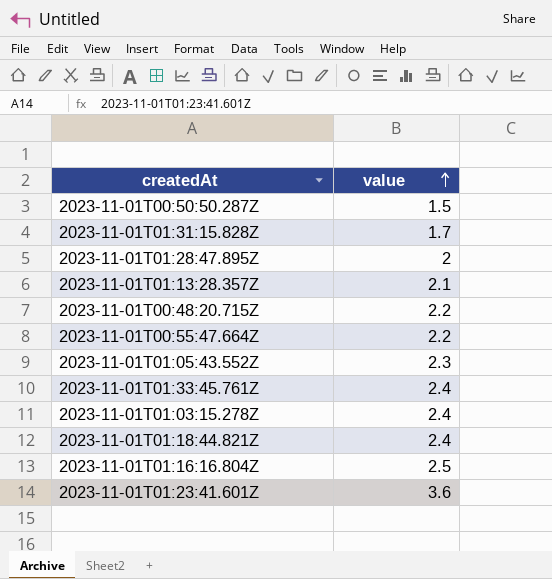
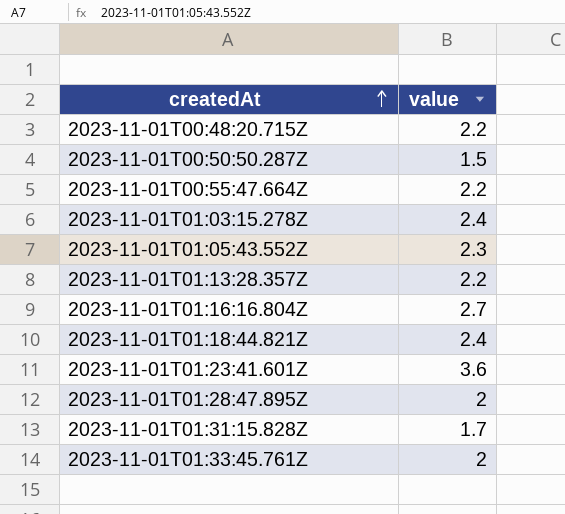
row order: value ascending -> createdAt ascending
2023-11-01T01:13:28.357Z | value: 2.1 -> 2.2
2023-11-01T01:16:16.804Z | value: 2.5 -> 2.7
2023-11-01T01:33:45.761Z | value: 2.4 -> 2

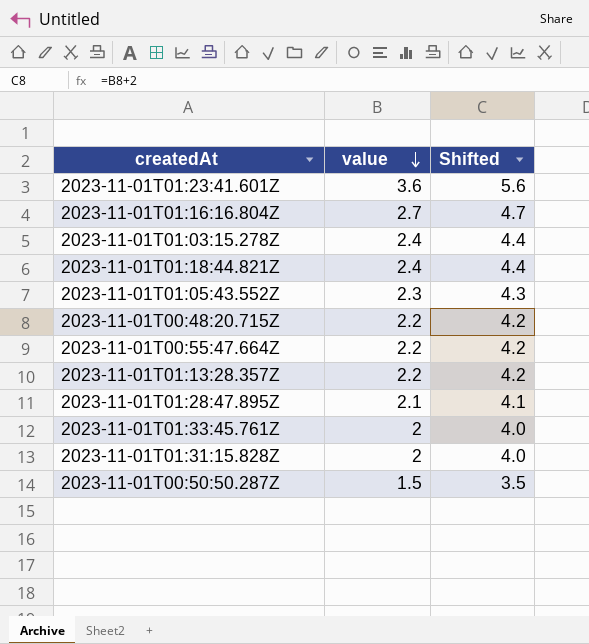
row order: createdAt ascending -> value descending
column Shifted | formula: none -> [value] + 2
2023-11-01T01:28:47.895Z | value: 2 -> 2.1
2023-11-01T01:31:15.828Z | value: 1.7 -> 2

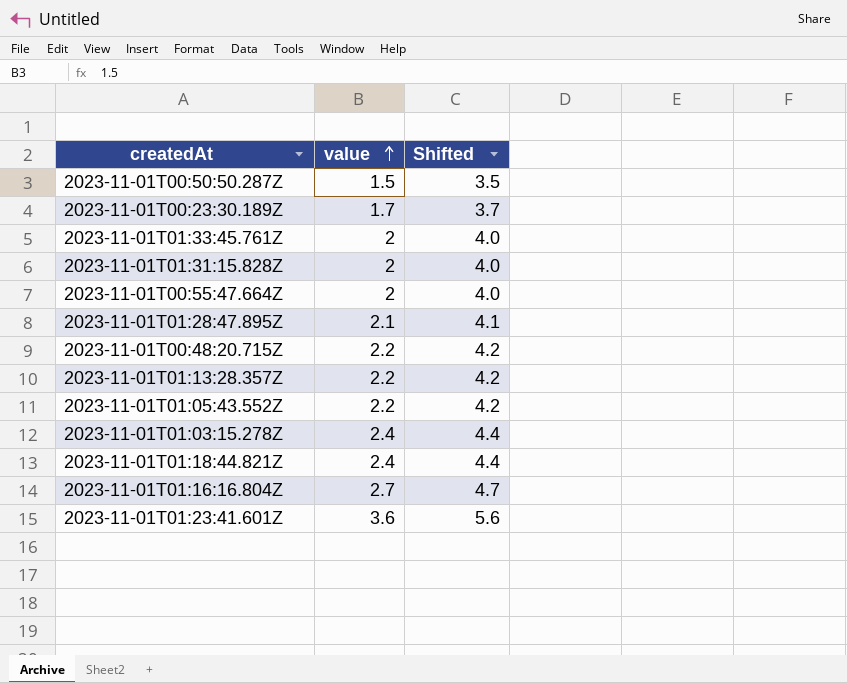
row order: value descending -> value ascending
row 2023-11-01T00:23:30.189Z: none -> 1.7 | 3.7
2023-11-01T00:55:47.664Z | value: 2.2 -> 2
2023-11-01T00:55:47.664Z | Shifted: 4.2 -> 4.0
2023-11-01T01:05:43.552Z | value: 2.3 -> 2.2
2023-11-01T01:05:43.552Z | Shifted: 4.3 -> 4.2

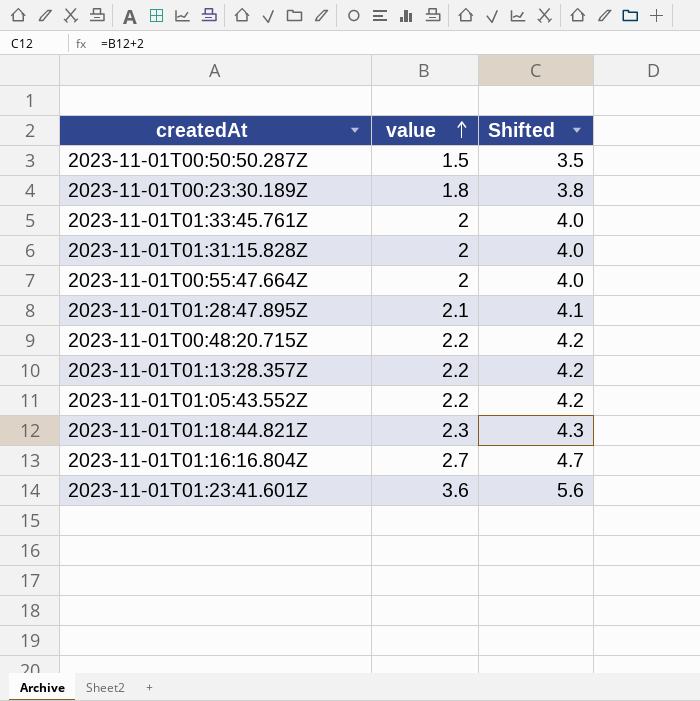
row 2023-11-01T01:03:15.278Z: 2.4 | 4.4 -> none
2023-11-01T00:23:30.189Z | value: 1.7 -> 1.8
2023-11-01T00:23:30.189Z | Shifted: 3.7 -> 3.8
2023-11-01T01:18:44.821Z | value: 2.4 -> 2.3
2023-11-01T01:18:44.821Z | Shifted: 4.4 -> 4.3

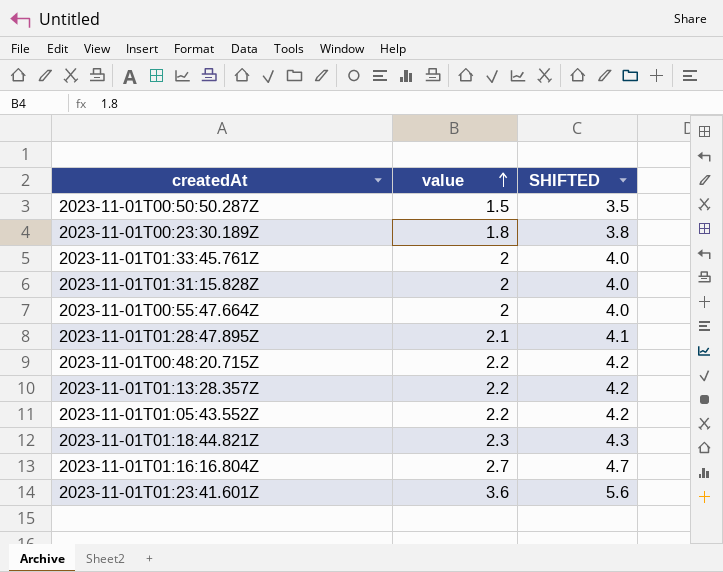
column name: Shifted -> SHIFTED

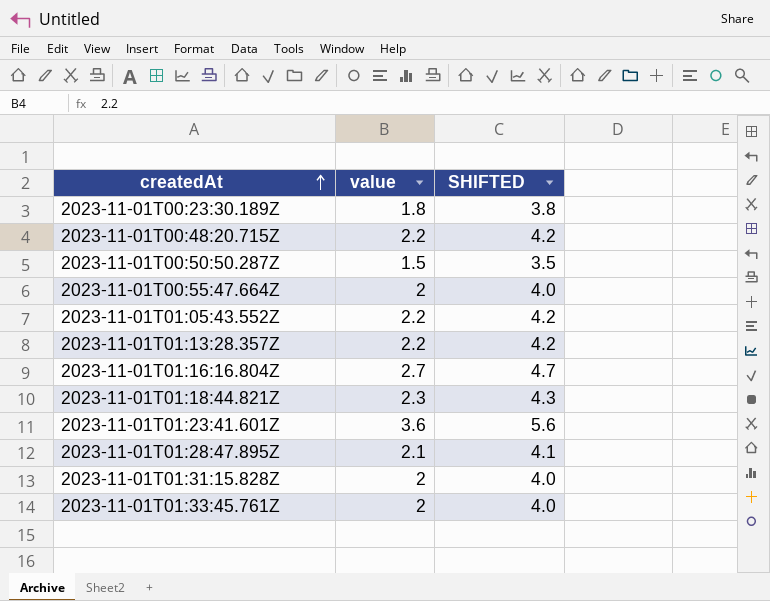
row order: value ascending -> createdAt ascending

